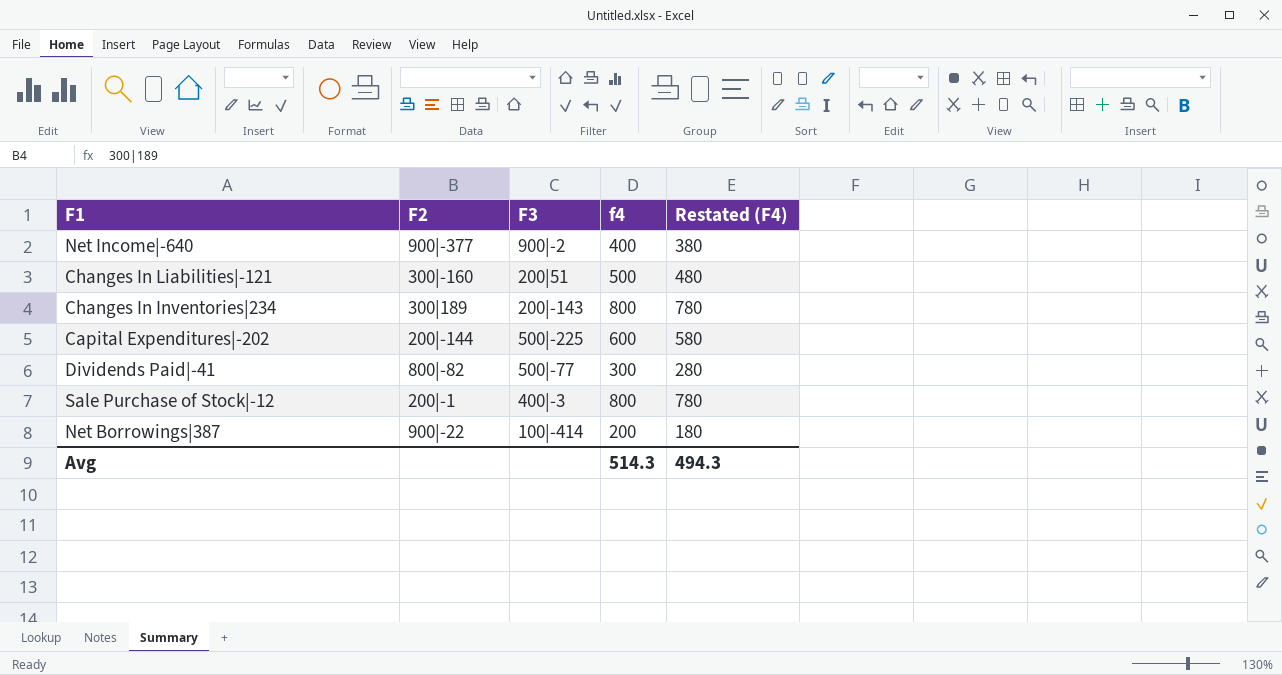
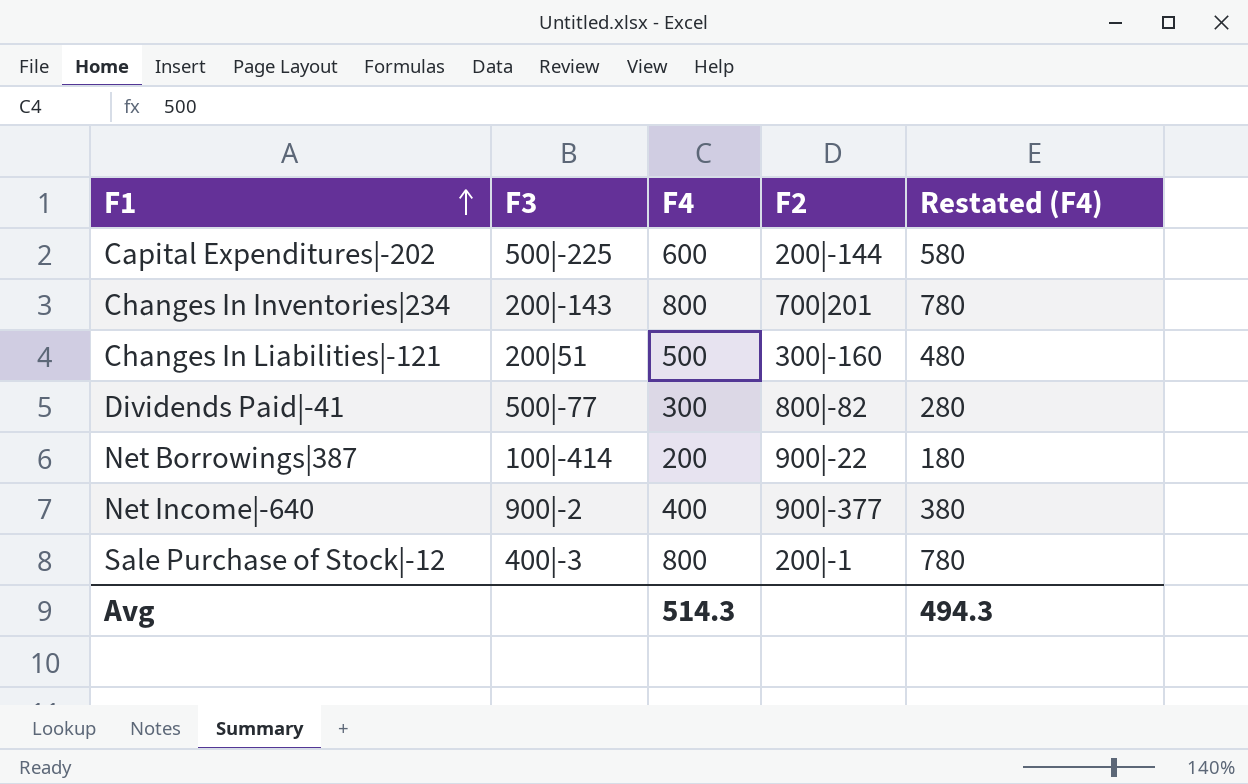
row order: none -> F1 ascending
column name: f4 -> F4
column F2 | position: 2 -> 4
Changes In Inventories|234 | F2: 300|189 -> 700|201

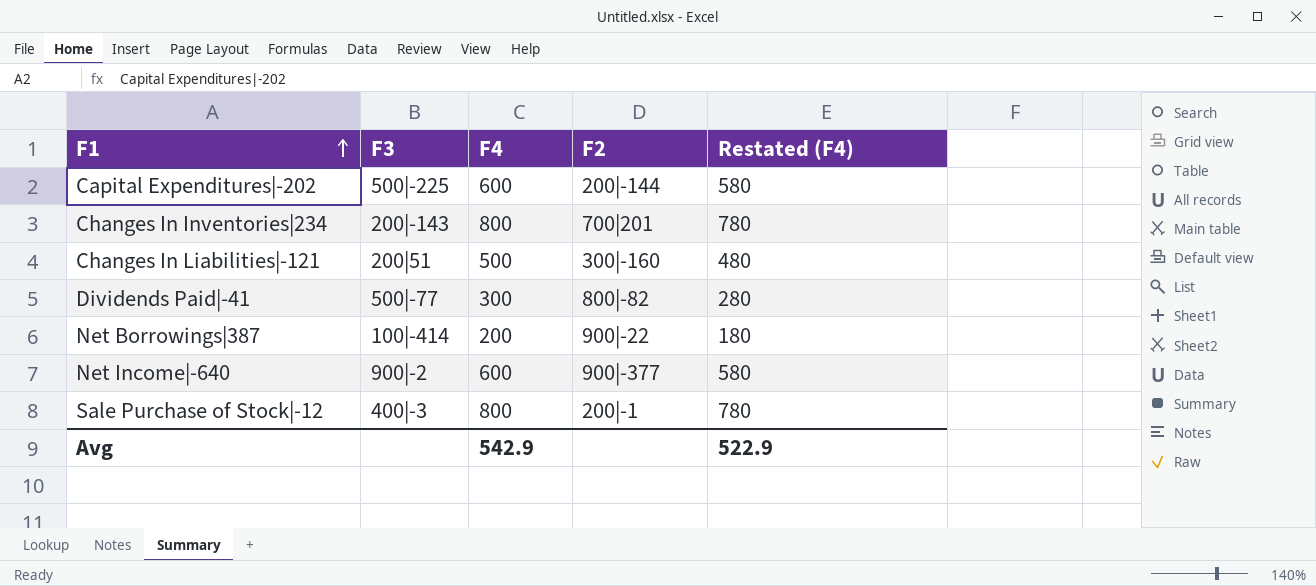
Net Income|-640 | F4: 400 -> 600
Net Income|-640 | Restated (F4): 380 -> 580
Avg | F4: 514.3 -> 542.9
Avg | Restated (F4): 494.3 -> 522.9

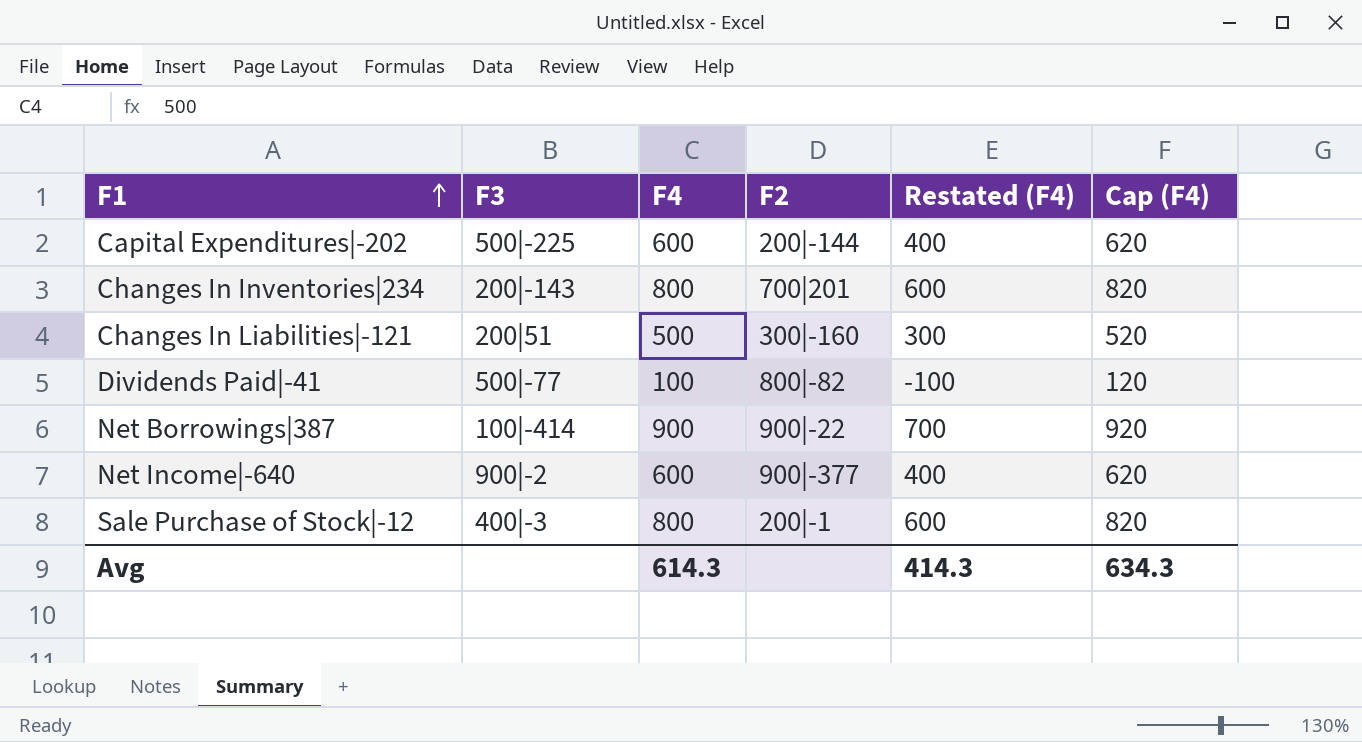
column Restated (F4) | formula: [F4] - 20 -> [F4] - 200
column Cap (F4) | formula: none -> [F4] + 20
Dividends Paid|-41 | F4: 300 -> 100
Net Borrowings|387 | F4: 200 -> 900
Avg | F4: 542.9 -> 614.3
Avg | Restated (F4): 522.9 -> 414.3

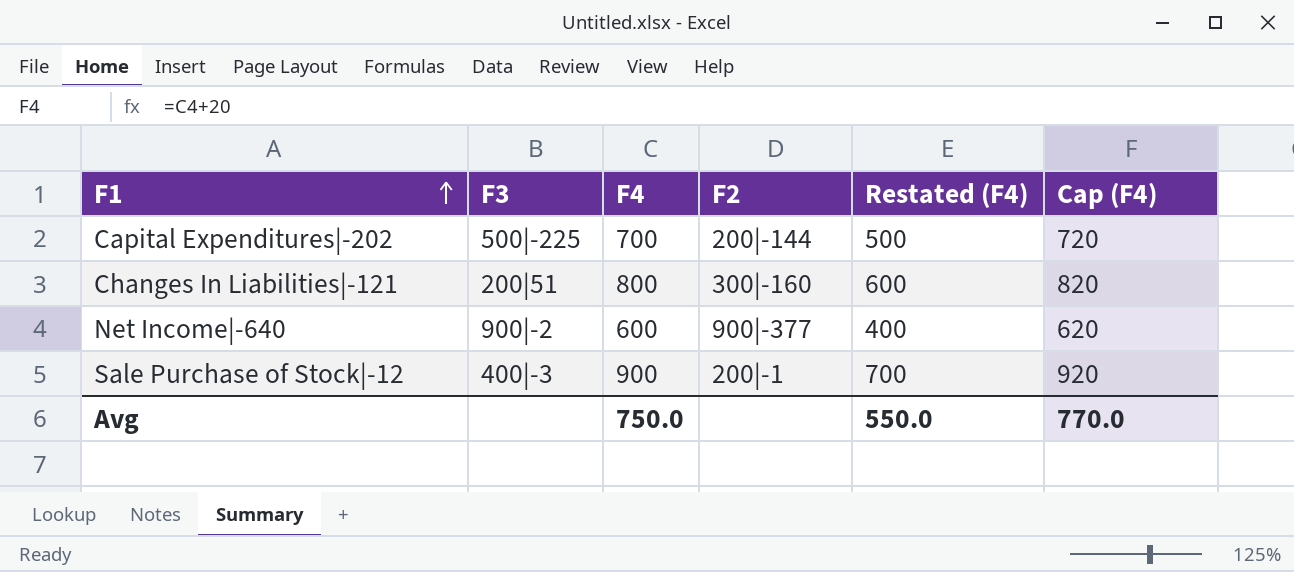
row Changes In Inventories|234: 200|-143 | 800 | 700|201 | 600 | 820 -> none
row Dividends Paid|-41: 500|-77 | 100 | 800|-82 | -100 | 120 -> none
row Net Borrowings|387: 100|-414 | 900 | 900|-22 | 700 | 920 -> none
Capital Expenditures|-202 | F4: 600 -> 700
Capital Expenditures|-202 | Restated (F4): 400 -> 500
Capital Expenditures|-202 | Cap (F4): 620 -> 720
Changes In Liabilities|-121 | F4: 500 -> 800
Changes In Liabilities|-121 | Restated (F4): 300 -> 600
Changes In Liabilities|-121 | Cap (F4): 520 -> 820
Sale Purchase of Stock|-12 | F4: 800 -> 900
Sale Purchase of Stock|-12 | Restated (F4): 600 -> 700
Sale Purchase of Stock|-12 | Cap (F4): 820 -> 920
Avg | F4: 614.3 -> 750.0
Avg | Restated (F4): 414.3 -> 550.0
Avg | Cap (F4): 634.3 -> 770.0

